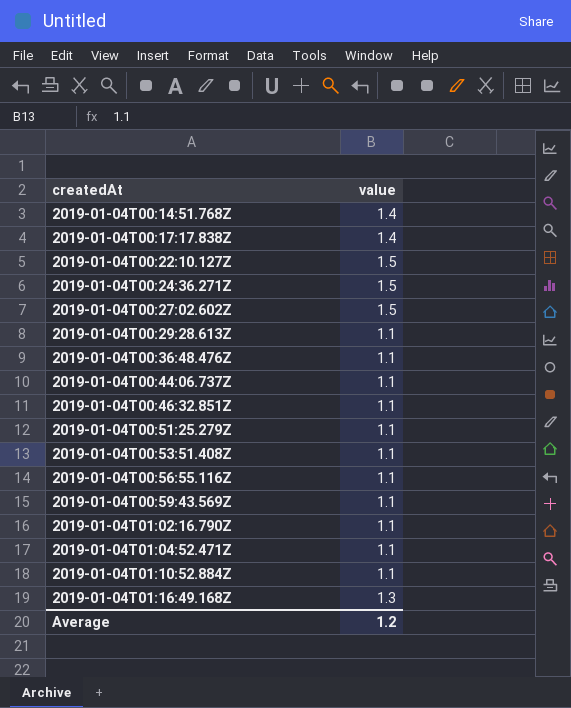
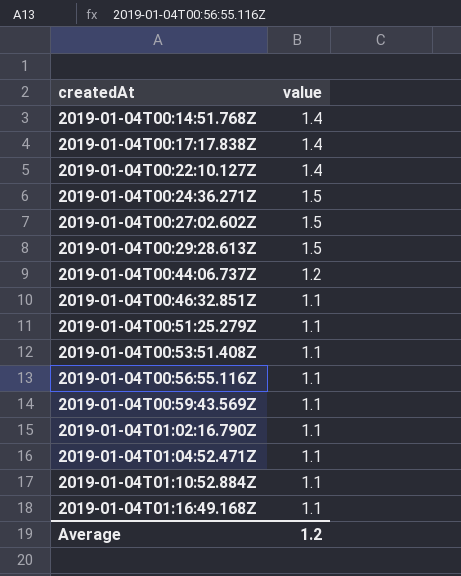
row 2019-01-04T00:36:48.476Z: 1.1 -> none
2019-01-04T00:22:10.127Z | value: 1.5 -> 1.4
2019-01-04T00:29:28.613Z | value: 1.1 -> 1.5
2019-01-04T00:44:06.737Z | value: 1.1 -> 1.2
2019-01-04T01:16:49.168Z | value: 1.3 -> 1.1

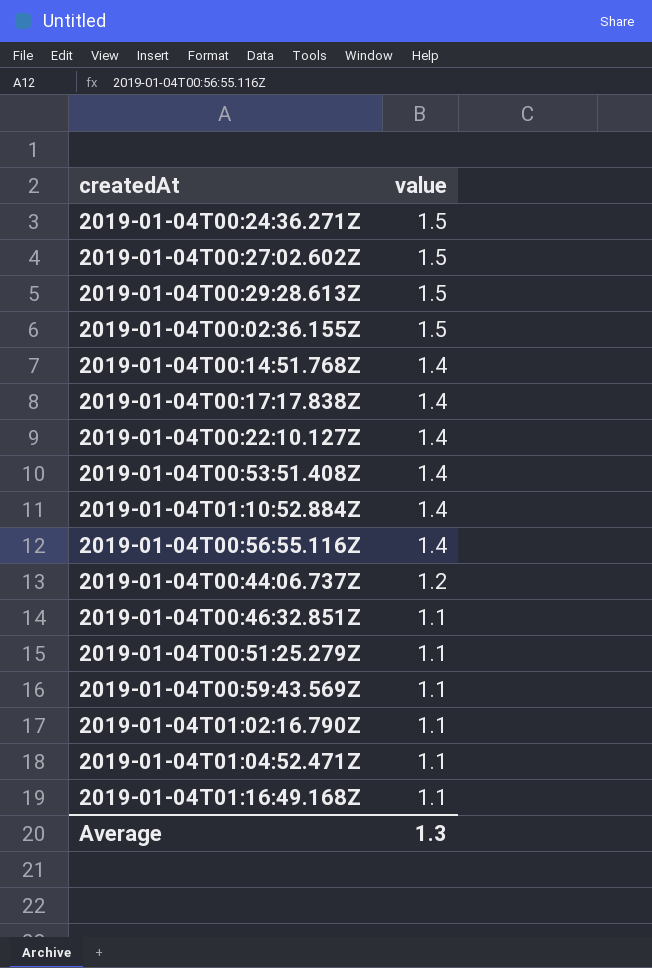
row order: createdAt ascending -> value descending
row 2019-01-04T00:02:36.155Z: none -> 1.5
2019-01-04T00:53:51.408Z | value: 1.1 -> 1.4
2019-01-04T01:10:52.884Z | value: 1.1 -> 1.4
2019-01-04T00:56:55.116Z | value: 1.1 -> 1.4
Average | value: 1.2 -> 1.3

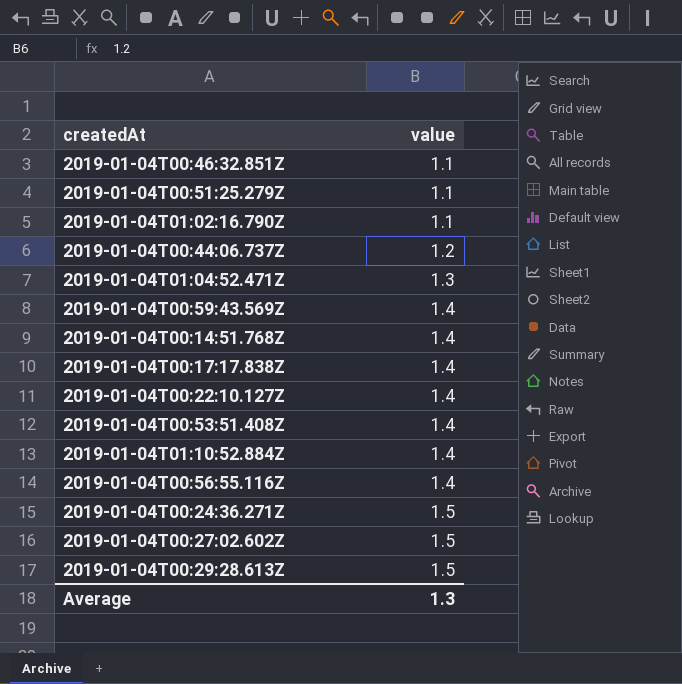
row order: value descending -> value ascending
row 2019-01-04T00:02:36.155Z: 1.5 -> none
row 2019-01-04T01:16:49.168Z: 1.1 -> none
2019-01-04T01:04:52.471Z | value: 1.1 -> 1.3
2019-01-04T00:59:43.569Z | value: 1.1 -> 1.4

